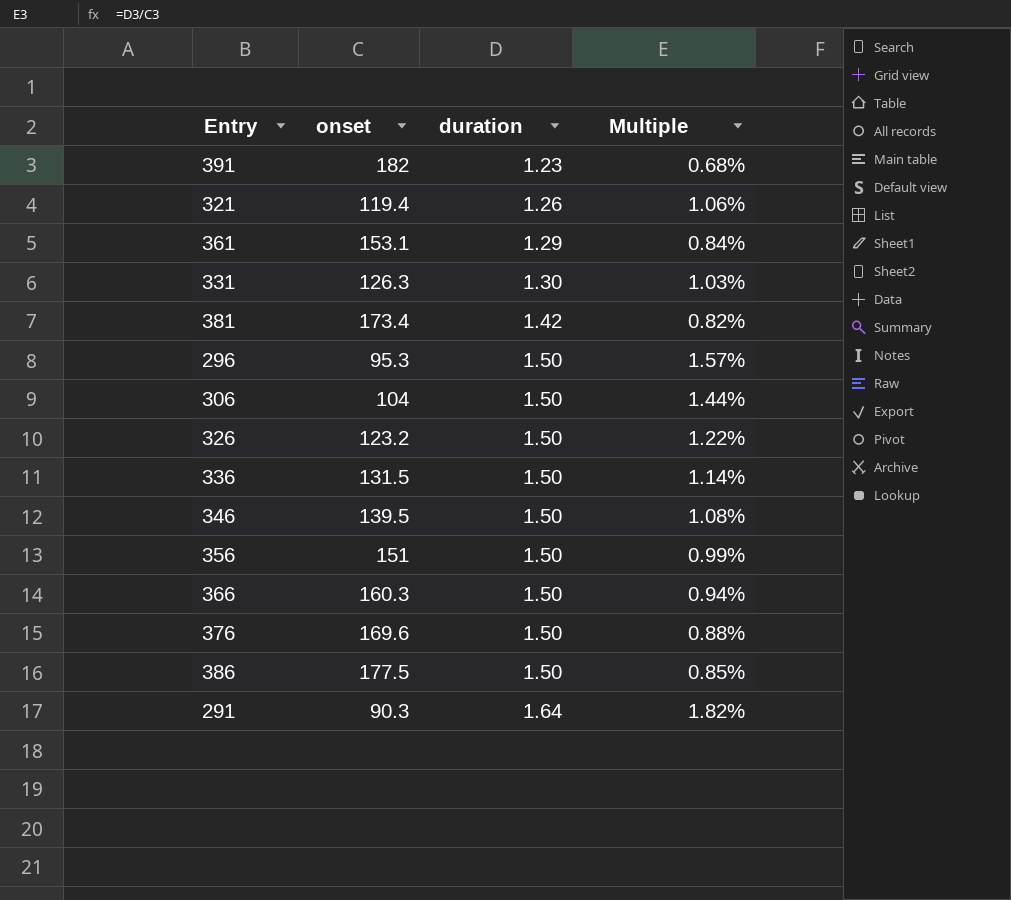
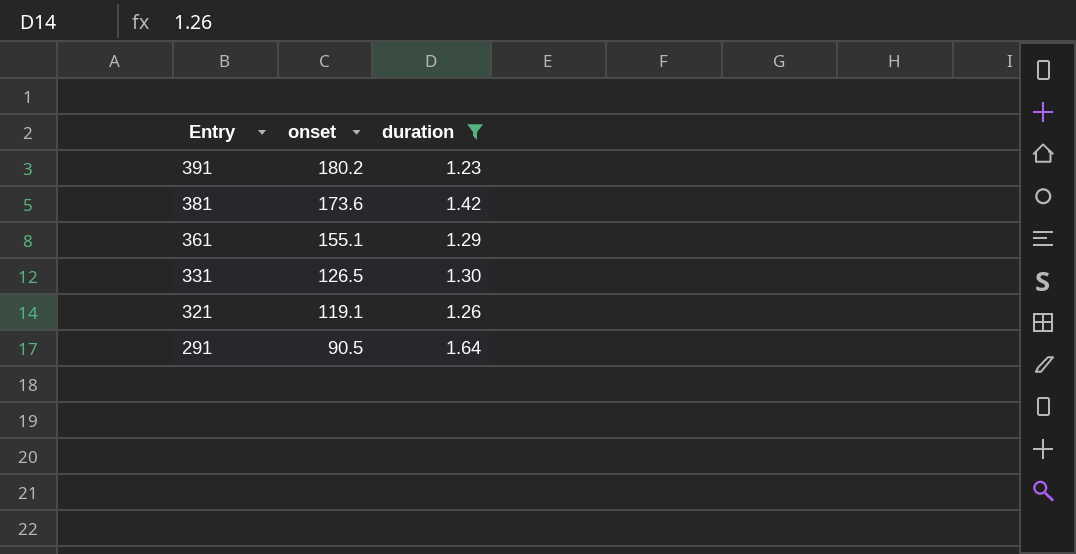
filter: none -> duration != 1.50
row order: duration ascending -> Entry descending
column Multiple | formula: [duration] / [onset] -> none
391 | onset: 182 -> 180.2
381 | onset: 173.4 -> 173.6
361 | onset: 153.1 -> 155.1
331 | onset: 126.3 -> 126.5
321 | onset: 119.4 -> 119.1
291 | onset: 90.3 -> 90.5

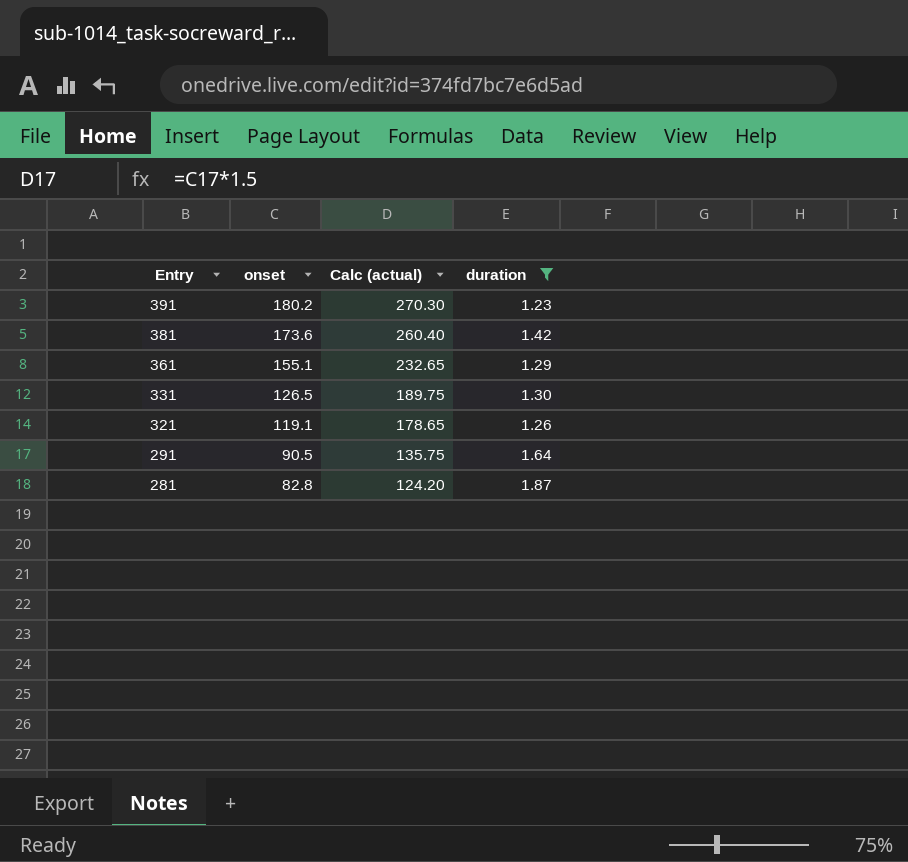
column Calc (actual) | formula: none -> [onset] * 1.5
row 281: none -> 82.8 | 124.20 | 1.87

